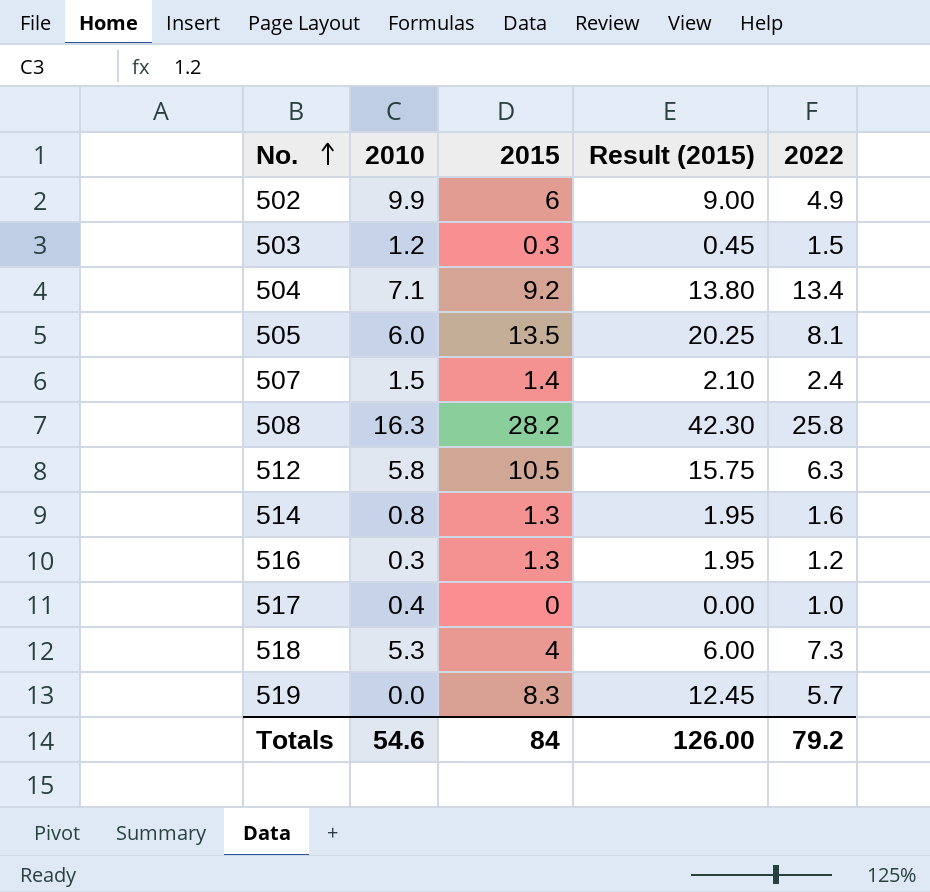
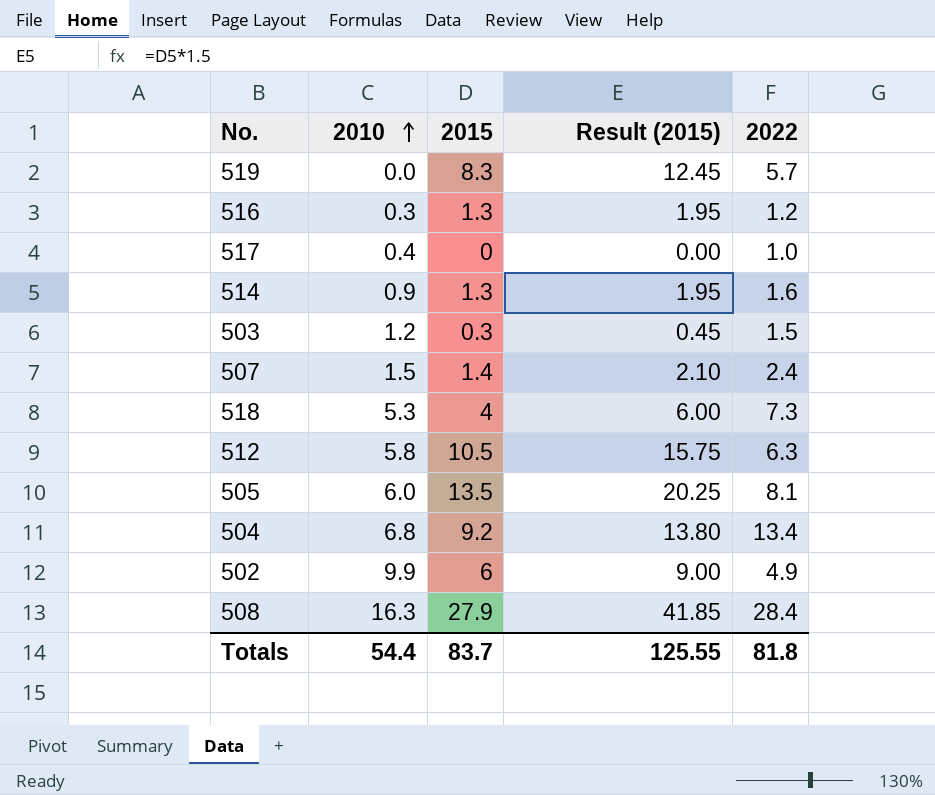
row order: No. ascending -> 2010 ascending
514 | 2010: 0.8 -> 0.9
504 | 2010: 7.1 -> 6.8
508 | 2015: 28.2 -> 27.9
508 | Result (2015): 42.30 -> 41.85
508 | 2022: 25.8 -> 28.4
Totals | 2010: 54.6 -> 54.4
Totals | 2015: 84 -> 83.7
Totals | Result (2015): 126.00 -> 125.55
Totals | 2022: 79.2 -> 81.8

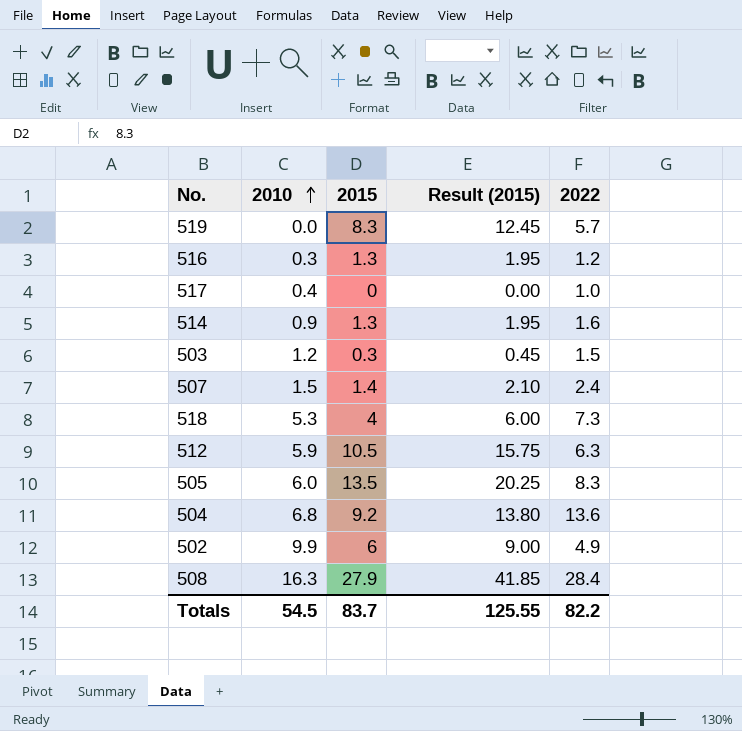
512 | 2010: 5.8 -> 5.9
505 | 2022: 8.1 -> 8.3
504 | 2022: 13.4 -> 13.6
Totals | 2010: 54.4 -> 54.5
Totals | 2022: 81.8 -> 82.2

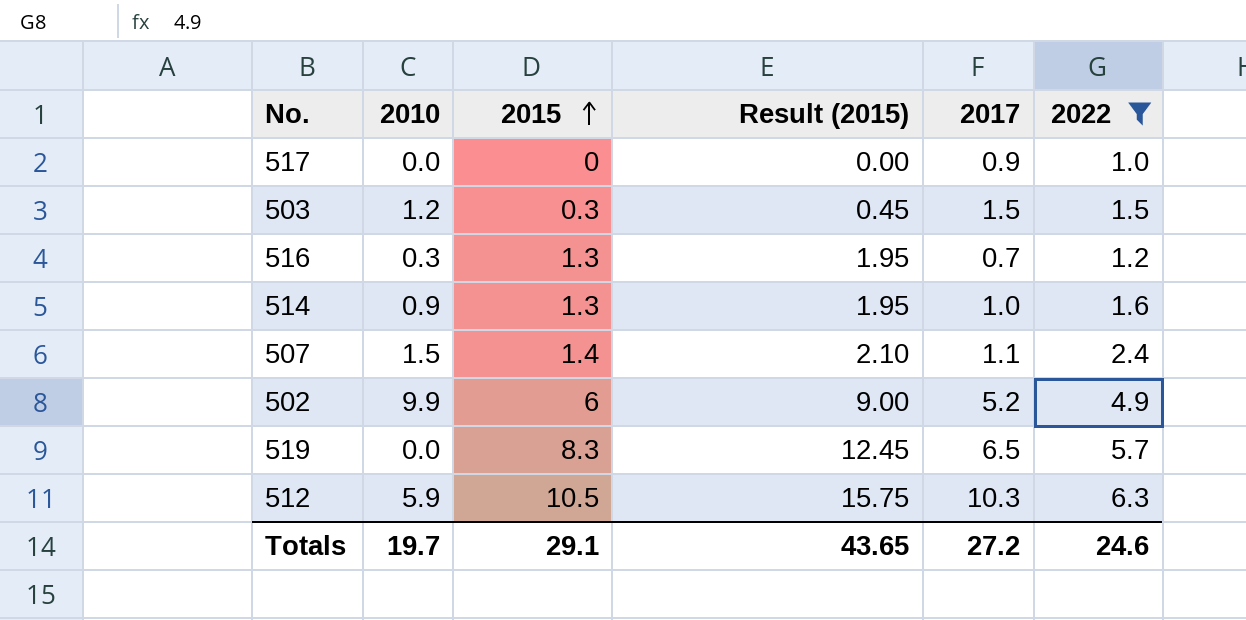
filter: none -> 2022 <= 6.3
row order: 2010 ascending -> 2015 ascending
column 2017 | position: none -> 5
517 | 2010: 0.4 -> 0.0
Totals | 2010: 54.5 -> 19.7
Totals | 2015: 83.7 -> 29.1
Totals | Result (2015): 125.55 -> 43.65
Totals | 2022: 82.2 -> 24.6

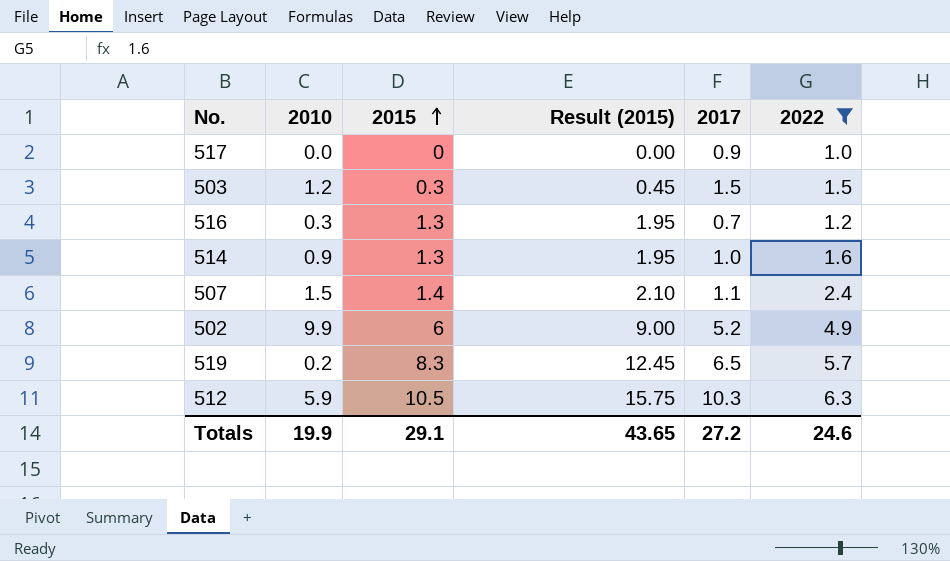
519 | 2010: 0.0 -> 0.2
Totals | 2010: 19.7 -> 19.9

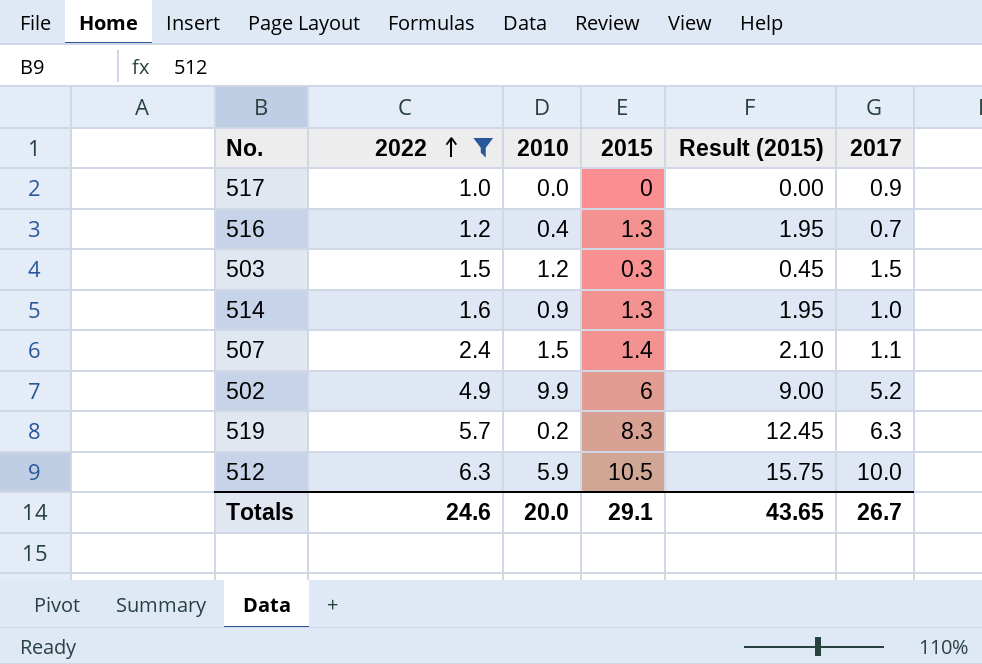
row order: 2015 ascending -> 2022 ascending
column 2022 | position: 6 -> 2
516 | 2010: 0.3 -> 0.4
519 | 2017: 6.5 -> 6.3
512 | 2017: 10.3 -> 10.0
Totals | 2010: 19.9 -> 20.0
Totals | 2017: 27.2 -> 26.7

